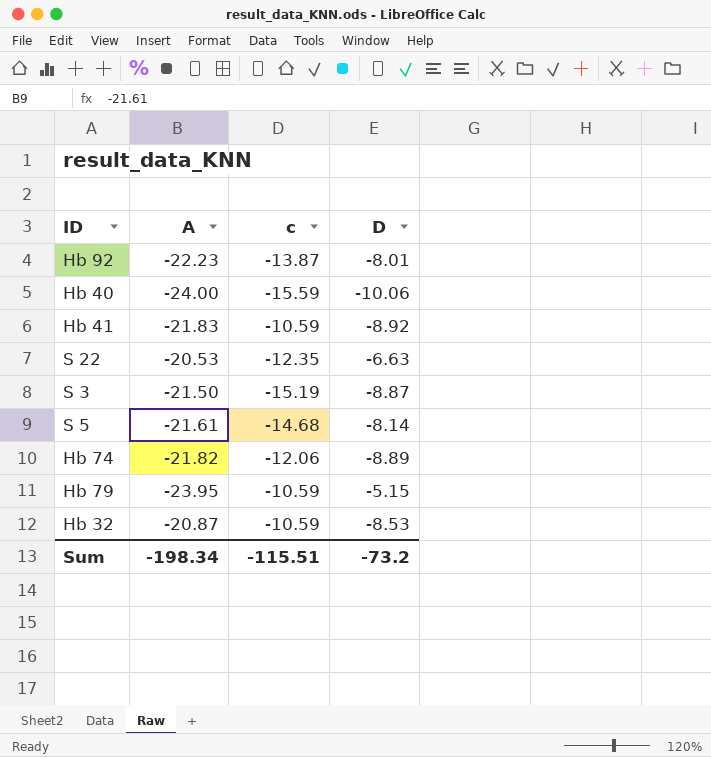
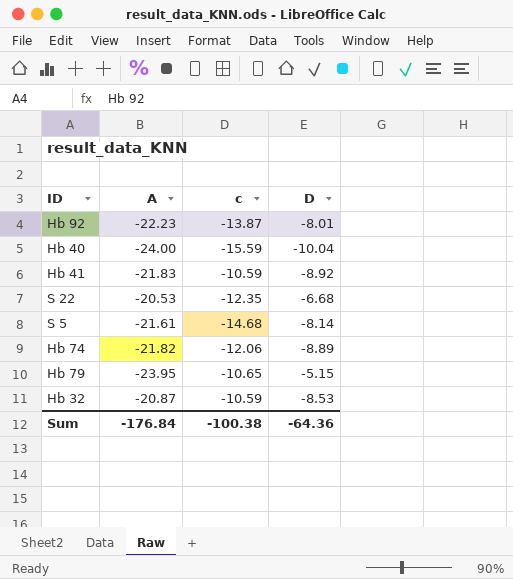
row S 3: -21.50 | -15.19 | -8.87 -> none
Hb 40 | D: -10.06 -> -10.04
S 22 | D: -6.63 -> -6.68
Hb 79 | c: -10.59 -> -10.65
Sum | A: -198.34 -> -176.84
Sum | c: -115.51 -> -100.38
Sum | D: -73.2 -> -64.36

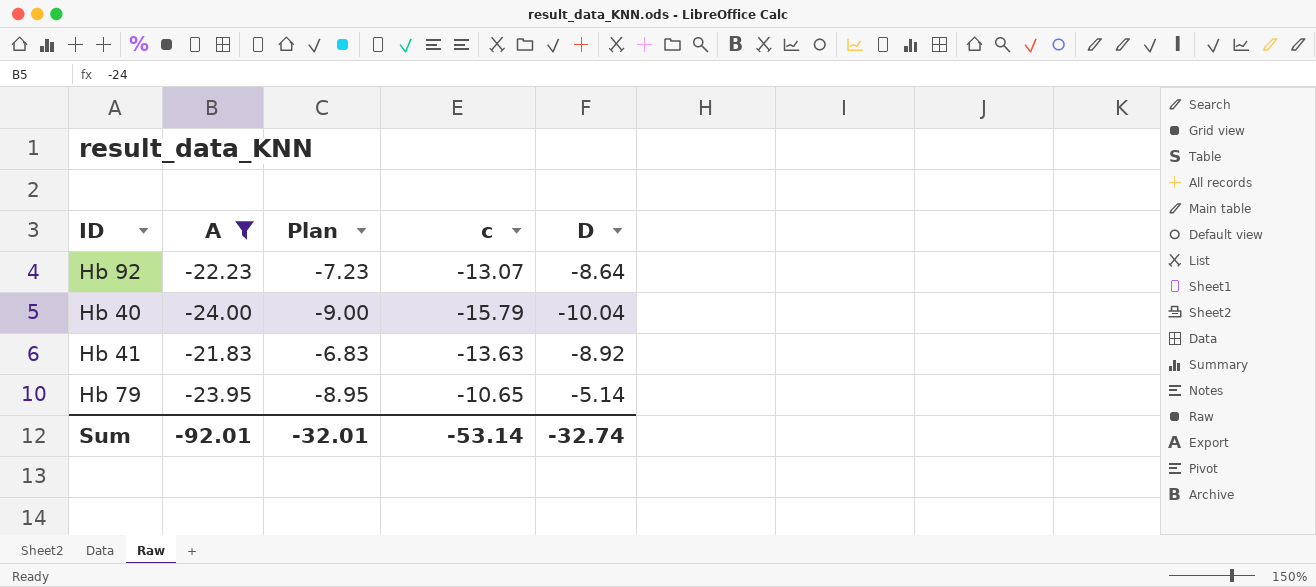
filter: none -> A <= -21.83
column Plan | formula: none -> [A] + 15
Hb 92 | c: -13.87 -> -13.07
Hb 92 | D: -8.01 -> -8.64
Hb 40 | c: -15.59 -> -15.79
Hb 41 | c: -10.59 -> -13.63
Hb 79 | D: -5.15 -> -5.14
Sum | A: -176.84 -> -92.01
Sum | c: -100.38 -> -53.14
Sum | D: -64.36 -> -32.74

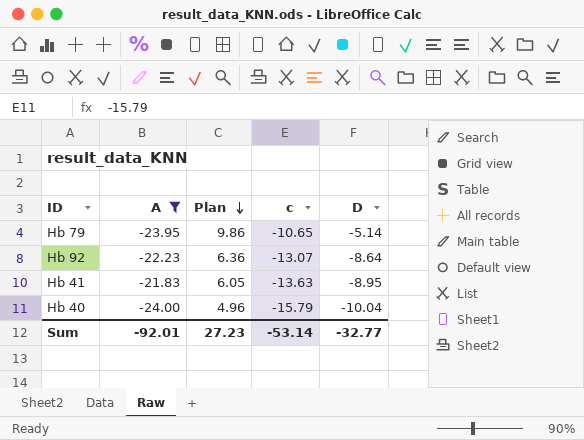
row order: none -> Plan descending
column Plan | formula: [A] + 15 -> [D] + 15
Hb 41 | D: -8.92 -> -8.95
Sum | Plan: -32.01 -> 27.23
Sum | D: -32.74 -> -32.77

